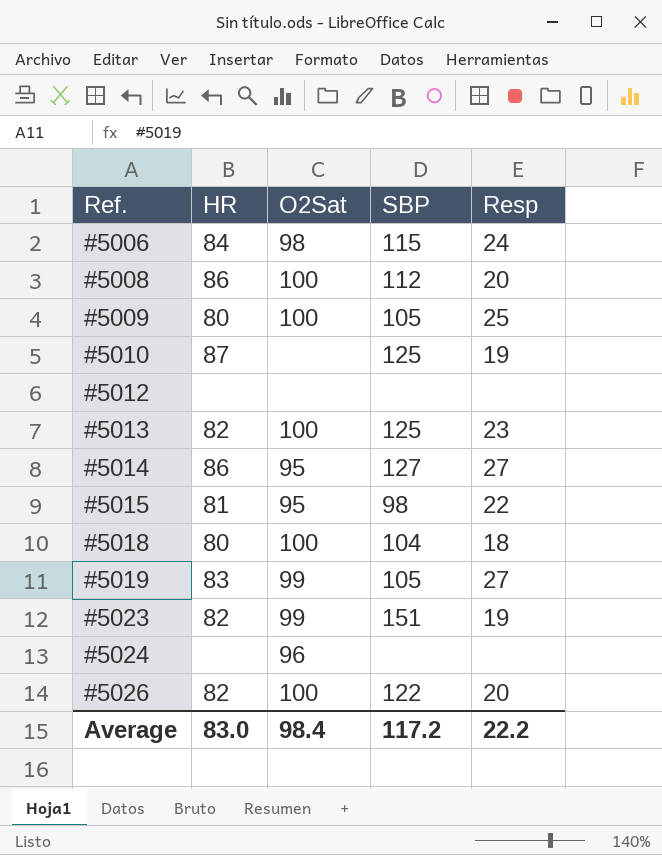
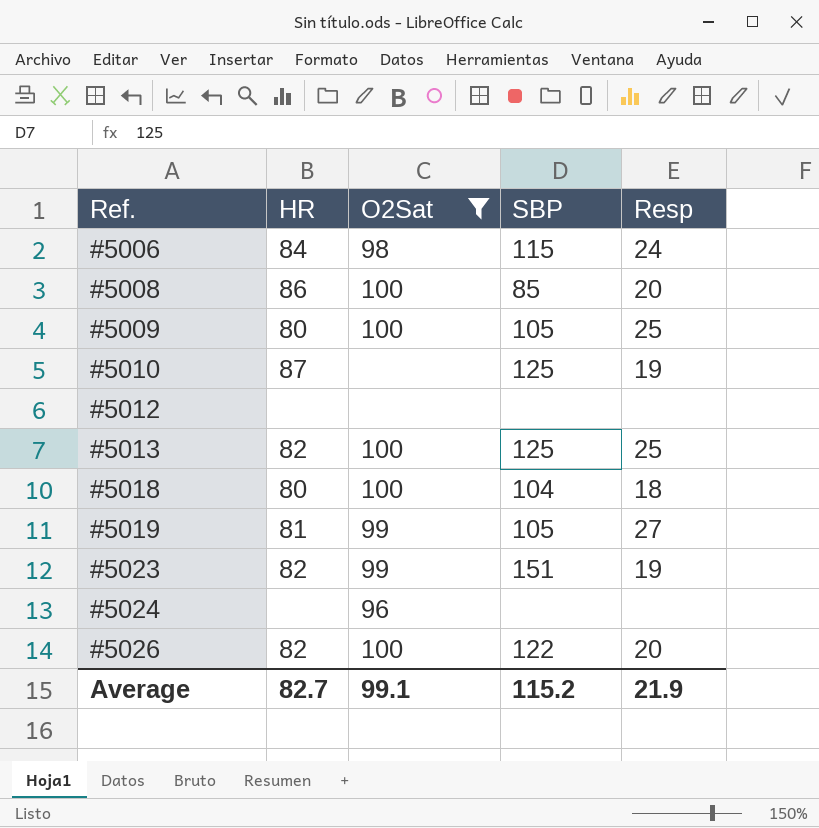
filter: none -> O2Sat != 95
#5008 | SBP: 112 -> 85
#5013 | Resp: 23 -> 25
#5019 | HR: 83 -> 81
Average | HR: 83.0 -> 82.7
Average | O2Sat: 98.4 -> 99.1
Average | SBP: 117.2 -> 115.2
Average | Resp: 22.2 -> 21.9

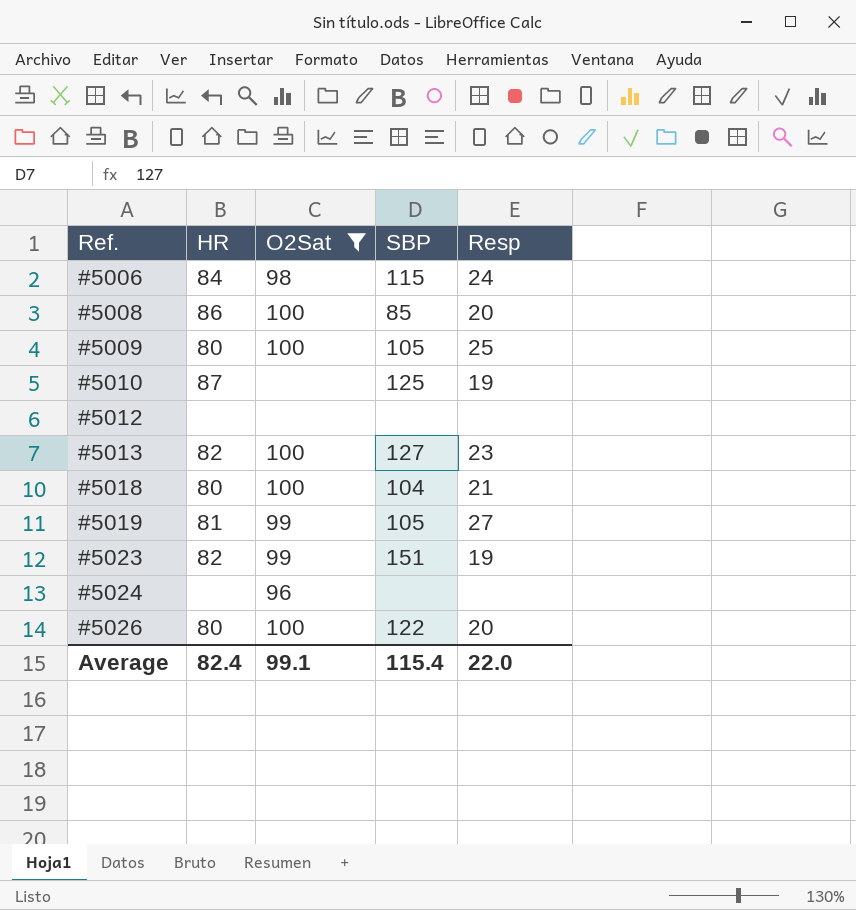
#5013 | SBP: 125 -> 127
#5013 | Resp: 25 -> 23
#5018 | Resp: 18 -> 21
#5026 | HR: 82 -> 80
Average | HR: 82.7 -> 82.4
Average | SBP: 115.2 -> 115.4
Average | Resp: 21.9 -> 22.0

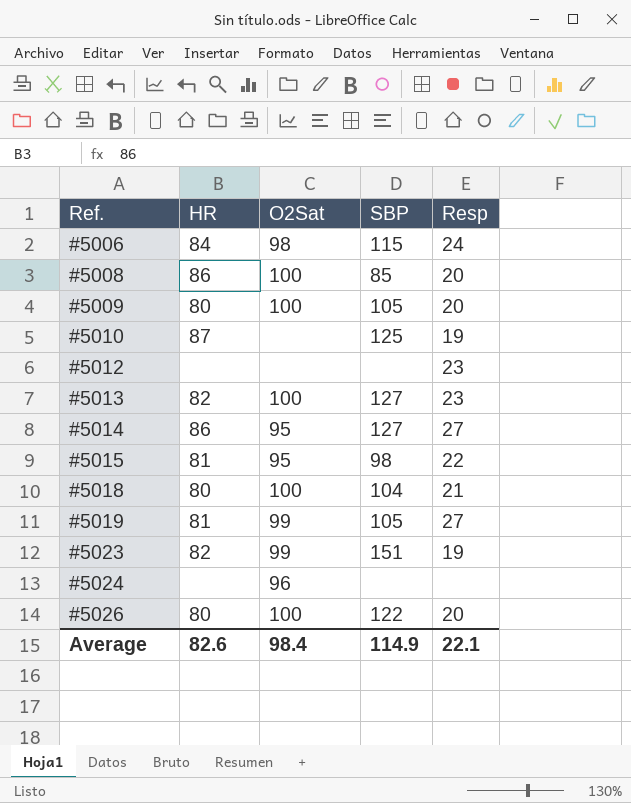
filter: O2Sat != 95 -> none
#5009 | Resp: 25 -> 20
#5012 | Resp: none -> 23
Average | HR: 82.4 -> 82.6
Average | O2Sat: 99.1 -> 98.4
Average | SBP: 115.4 -> 114.9
Average | Resp: 22.0 -> 22.1

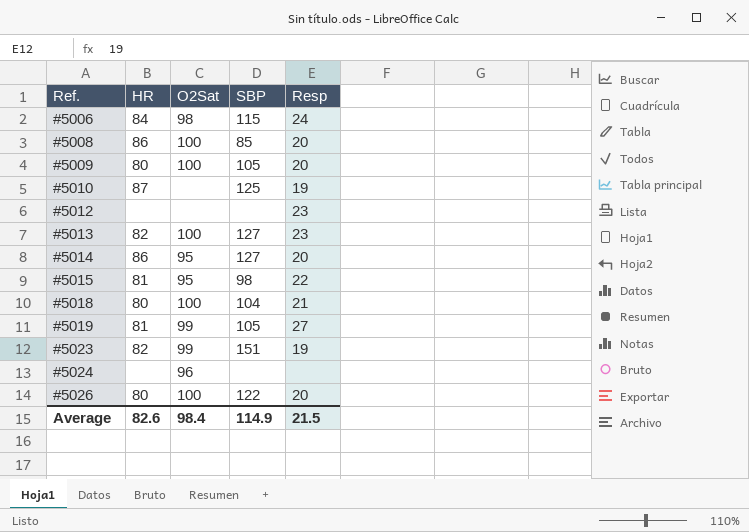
#5014 | Resp: 27 -> 20
Average | Resp: 22.1 -> 21.5

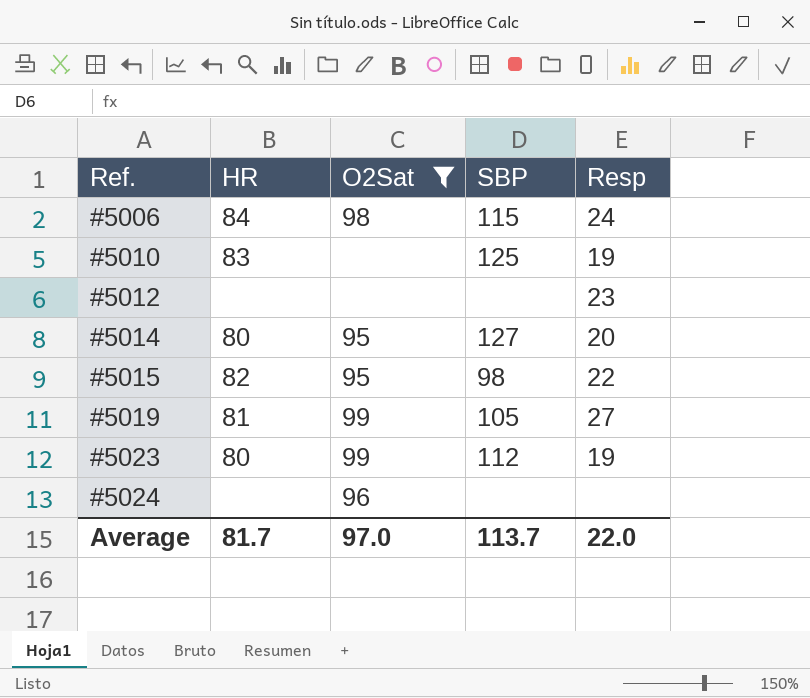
filter: none -> O2Sat != 100
#5010 | HR: 87 -> 83
#5014 | HR: 86 -> 80
#5015 | HR: 81 -> 82
#5023 | HR: 82 -> 80
#5023 | SBP: 151 -> 112
Average | HR: 82.6 -> 81.7
Average | O2Sat: 98.4 -> 97.0
Average | SBP: 114.9 -> 113.7
Average | Resp: 21.5 -> 22.0

